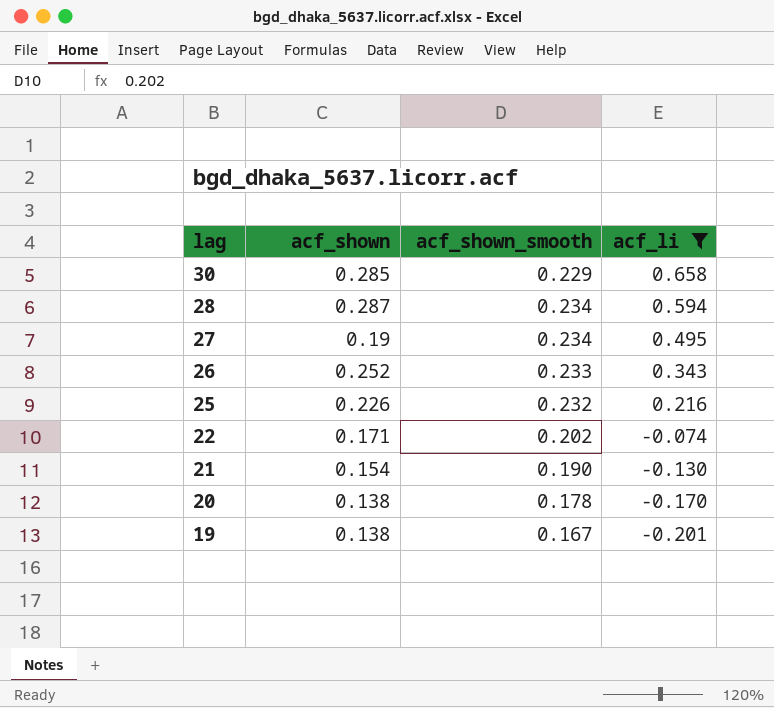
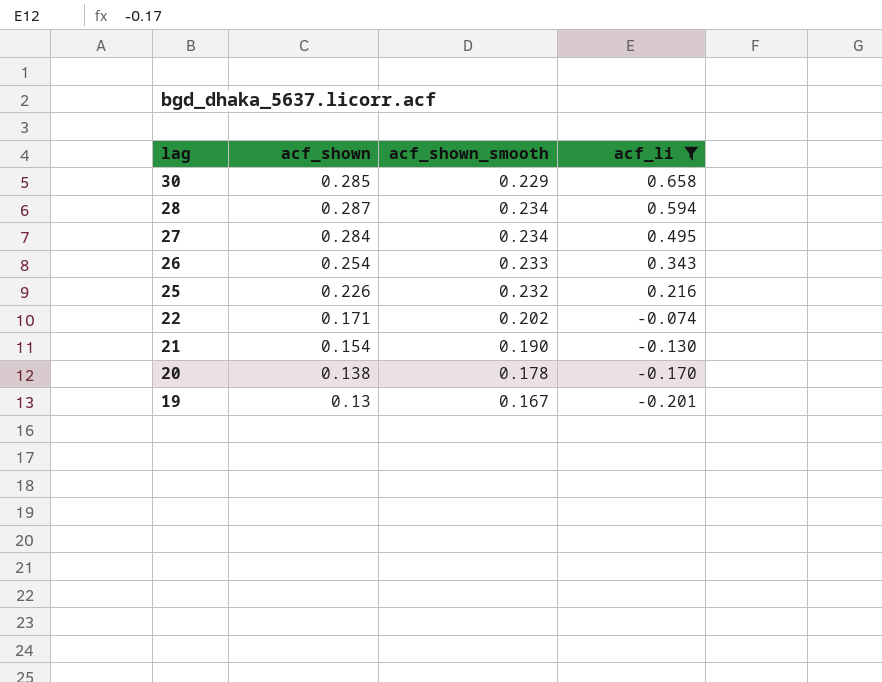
27 | acf_shown: 0.19 -> 0.284
26 | acf_shown: 0.252 -> 0.254
19 | acf_shown: 0.138 -> 0.13

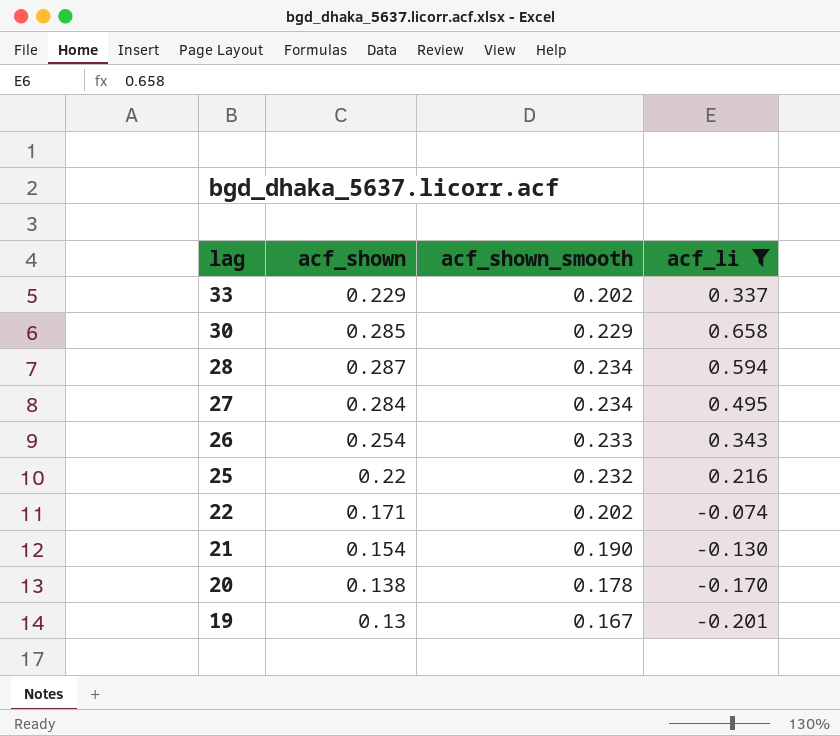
row 33: none -> 0.229 | 0.202 | 0.337
25 | acf_shown: 0.226 -> 0.22

